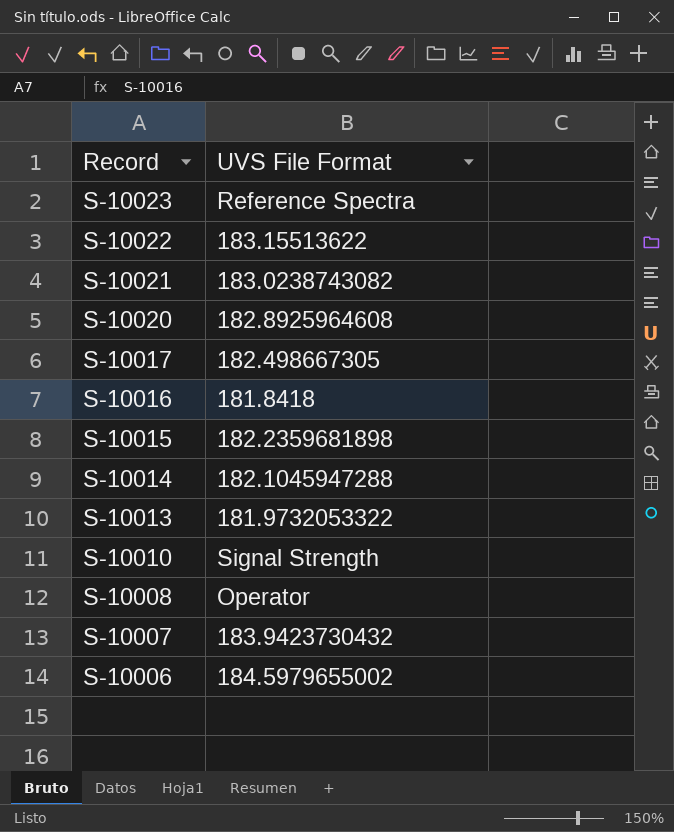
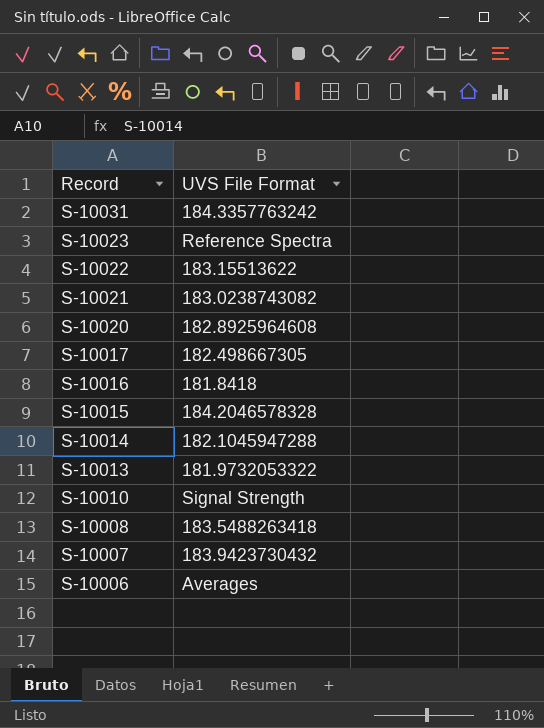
row S-10031: none -> 184.3357763242
S-10015 | UVS File Format: 182.2359681898 -> 184.2046578328
S-10008 | UVS File Format: Operator -> 183.5488263418
S-10006 | UVS File Format: 184.5979655002 -> Averages

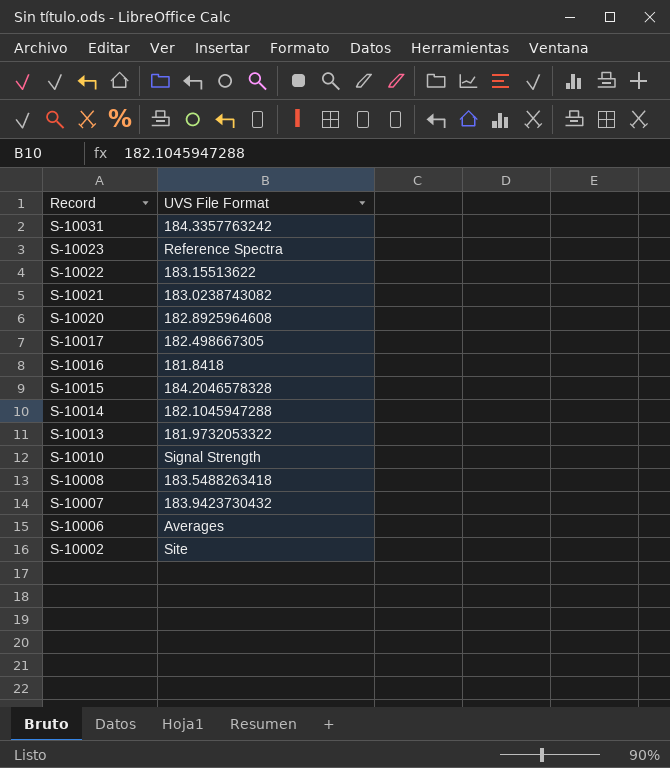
row S-10002: none -> Site

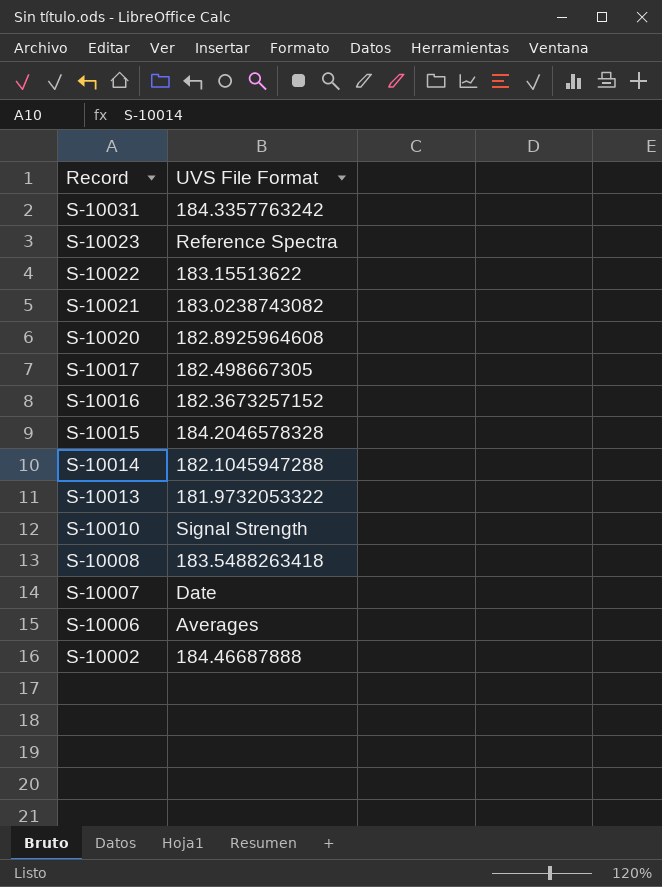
S-10016 | UVS File Format: 181.8418 -> 182.3673257152
S-10007 | UVS File Format: 183.9423730432 -> Date
S-10002 | UVS File Format: Site -> 184.46687888

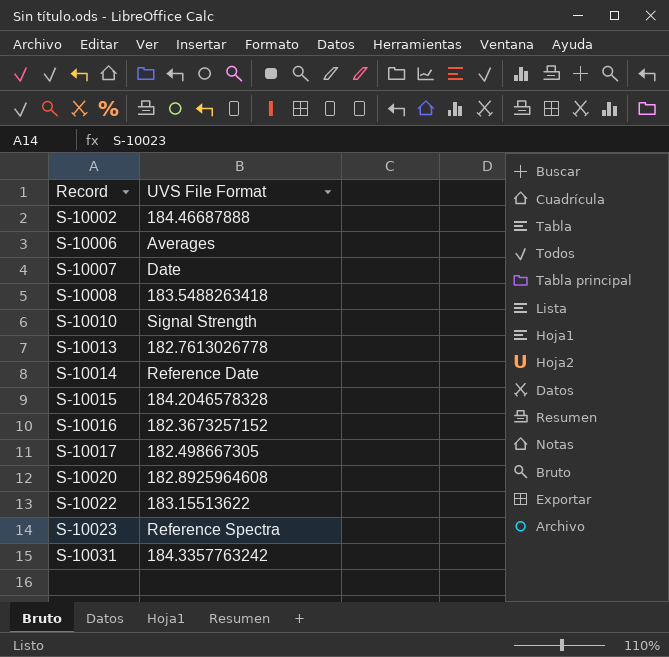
row order: Record descending -> Record ascending
row S-10021: 183.0238743082 -> none
S-10013 | UVS File Format: 181.9732053322 -> 182.7613026778
S-10014 | UVS File Format: 182.1045947288 -> Reference Date

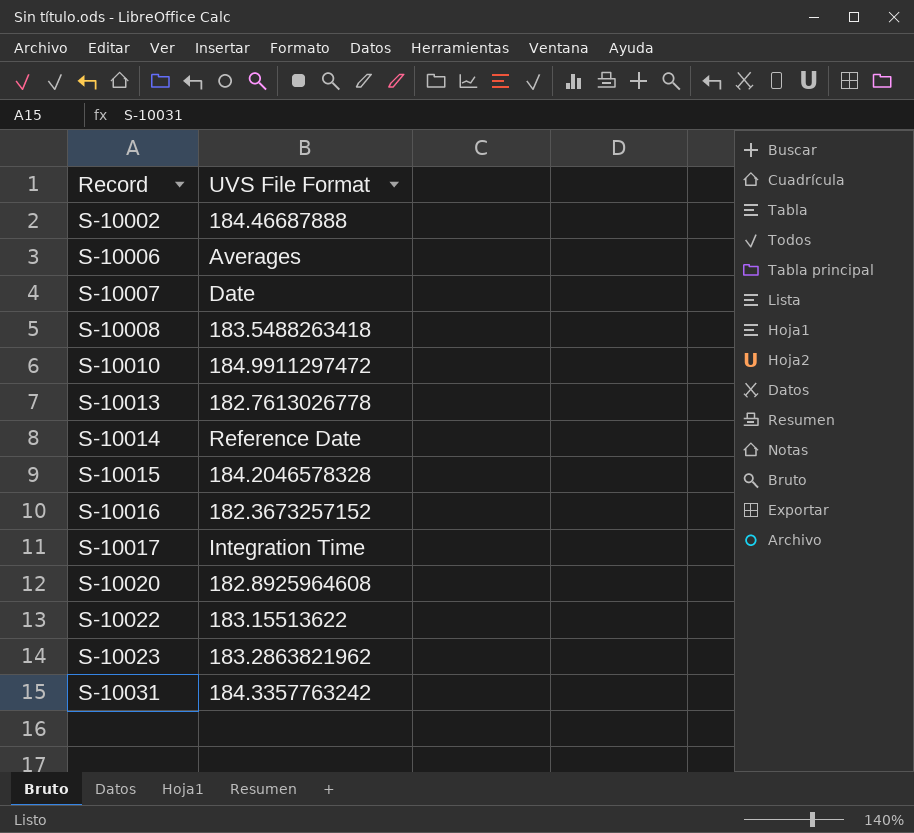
S-10010 | UVS File Format: Signal Strength -> 184.9911297472
S-10017 | UVS File Format: 182.498667305 -> Integration Time
S-10023 | UVS File Format: Reference Spectra -> 183.2863821962

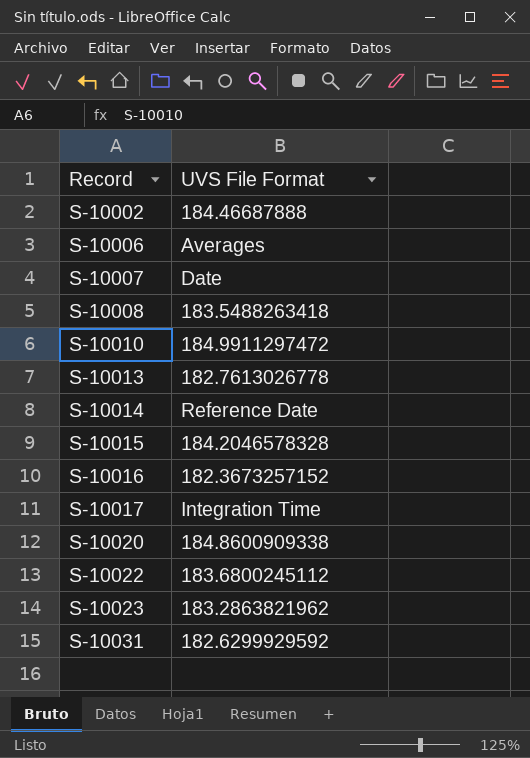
S-10020 | UVS File Format: 182.8925964608 -> 184.8600909338
S-10022 | UVS File Format: 183.15513622 -> 183.6800245112
S-10031 | UVS File Format: 184.3357763242 -> 182.6299929592

